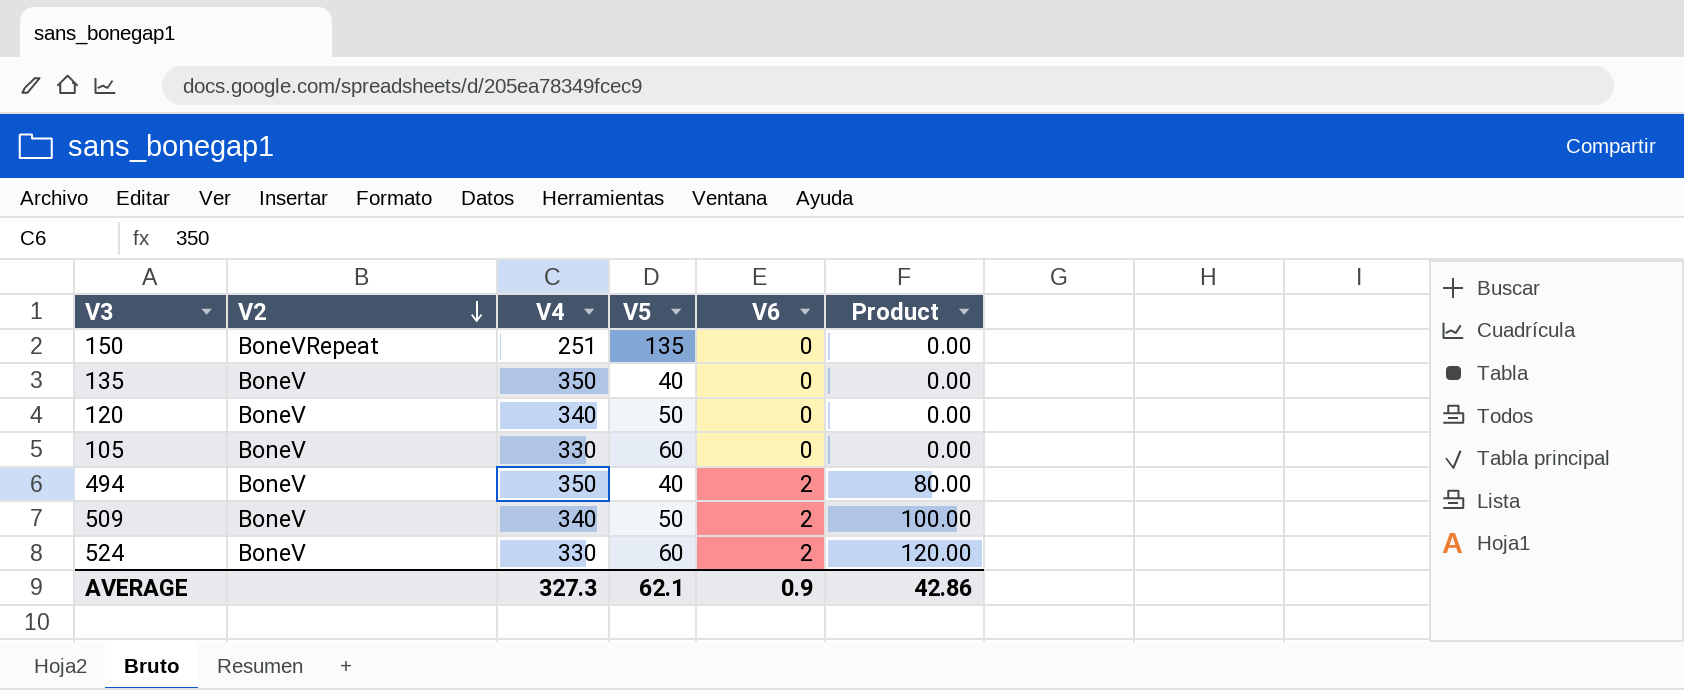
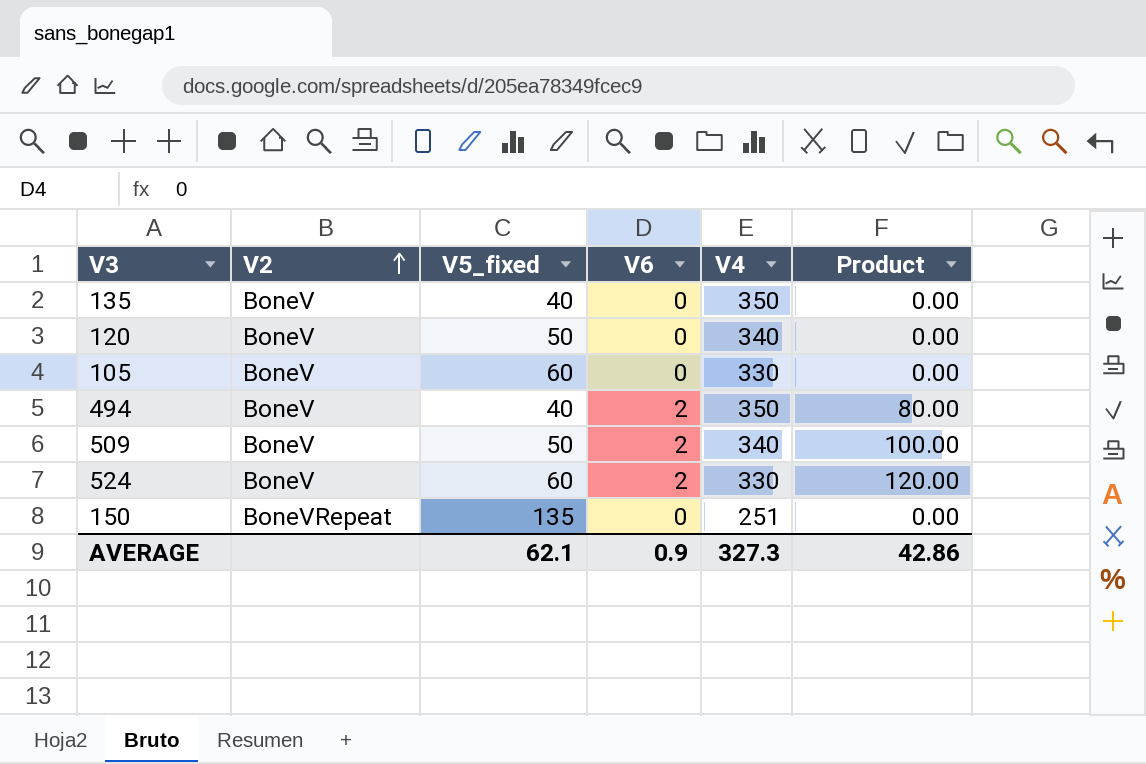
row order: V2 descending -> V2 ascending
column name: V5 -> V5_fixed
column V4 | position: 3 -> 5

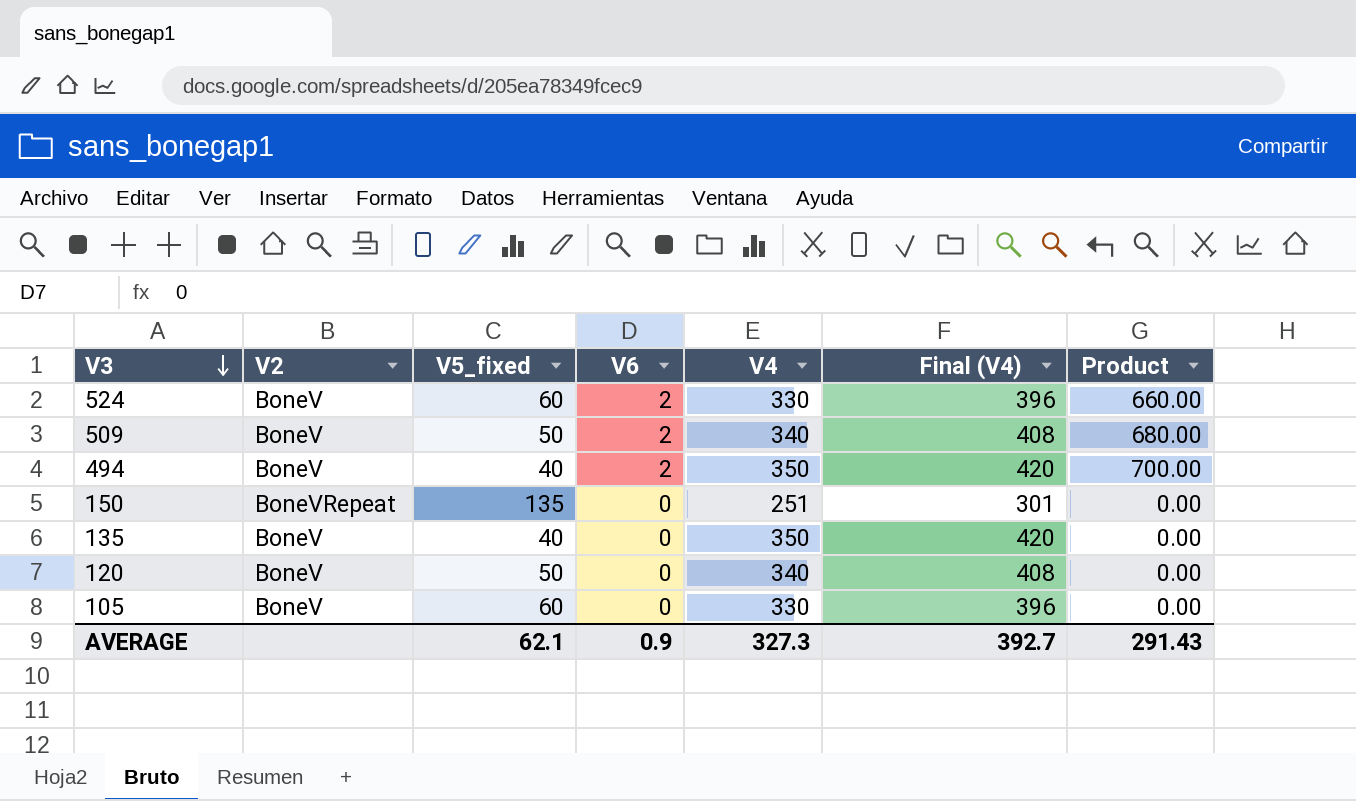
row order: V2 ascending -> V3 descending
column Final (V4) | formula: none -> [V4] * 1.2
column Product | formula: [V5_fixed] * [V6] -> [V6] * [V4]
AVERAGE | Product: 42.86 -> 291.43

